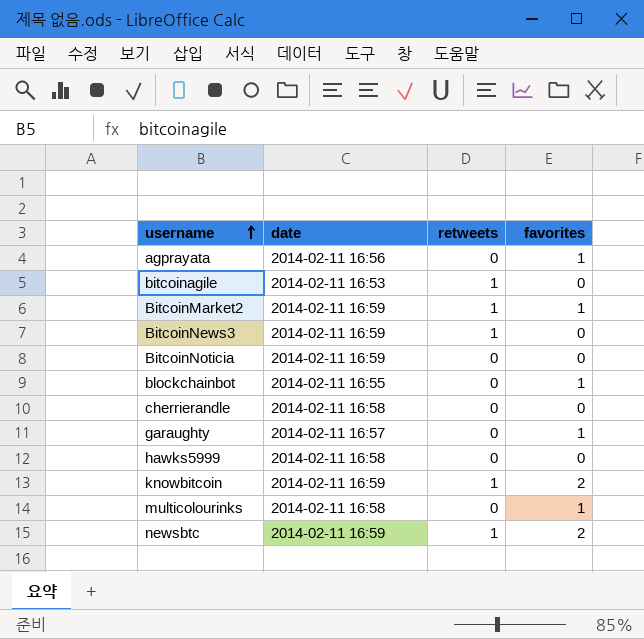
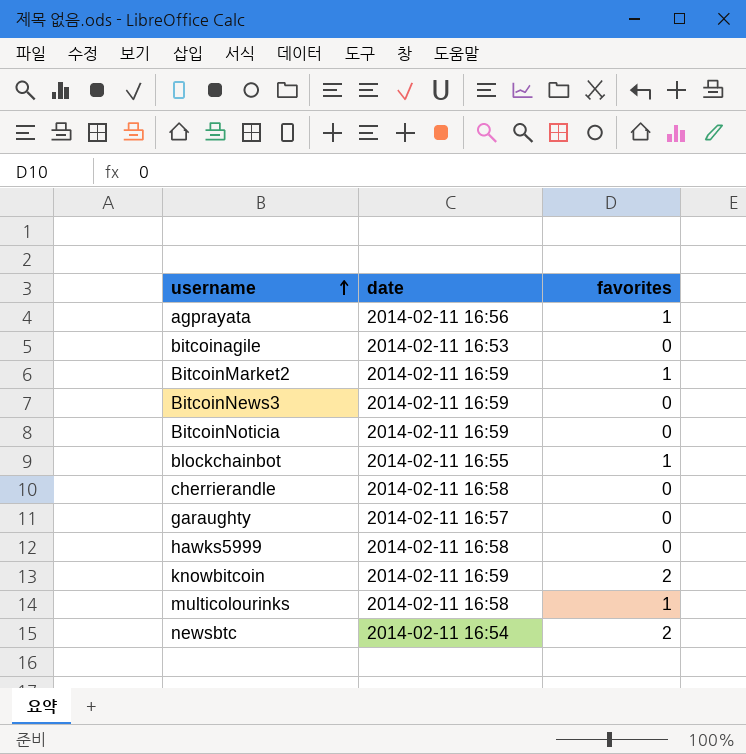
column retweets | position: 3 -> none
garaughty | favorites: 1 -> 0
newsbtc | date: 2014-02-11 16:59 -> 2014-02-11 16:54

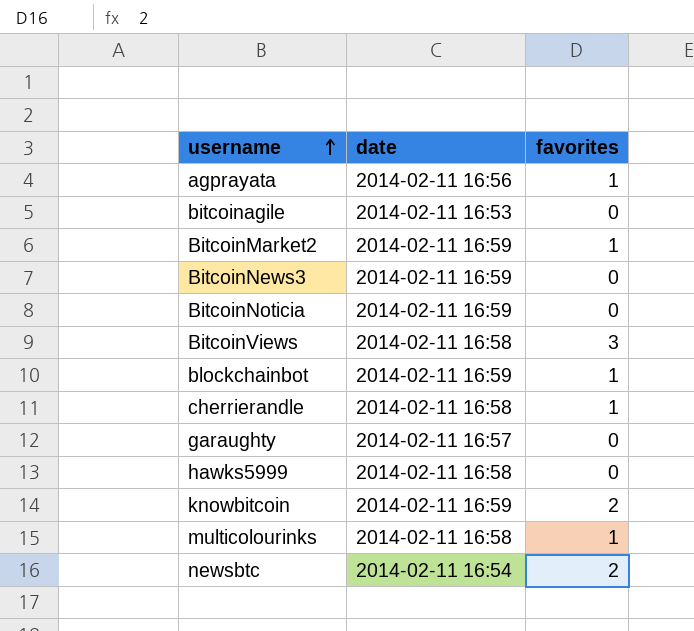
row BitcoinViews: none -> 2014-02-11 16:58 | 3
blockchainbot | date: 2014-02-11 16:55 -> 2014-02-11 16:59
cherrierandle | favorites: 0 -> 1

